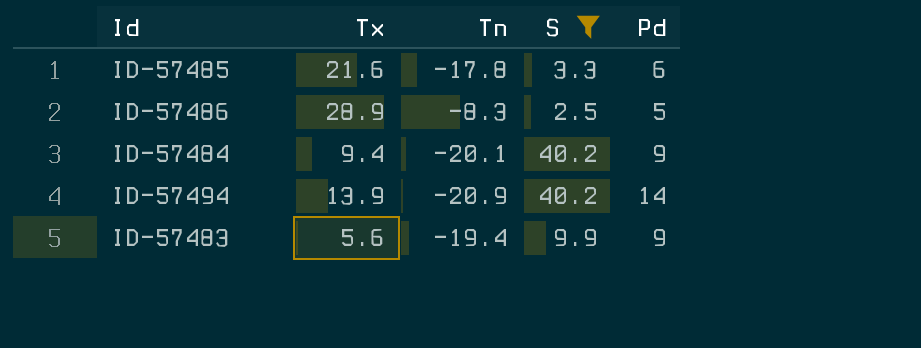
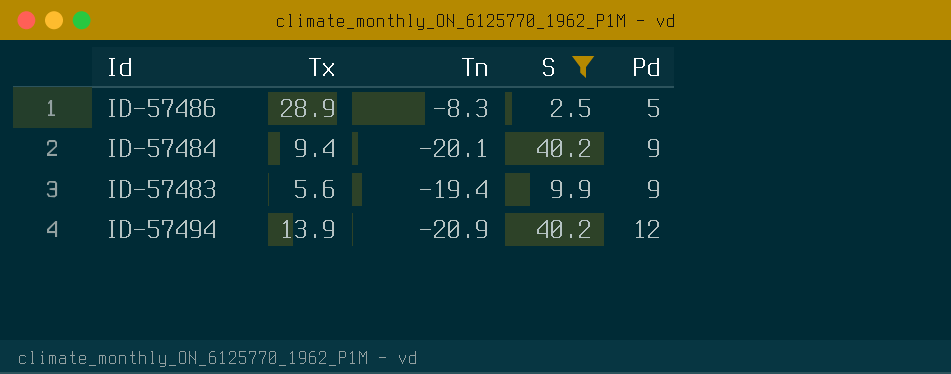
row order: none -> Pd ascending
row ID-57485: 21.6 | -17.8 | 3.3 | 6 -> none
ID-57494 | Pd: 14 -> 12

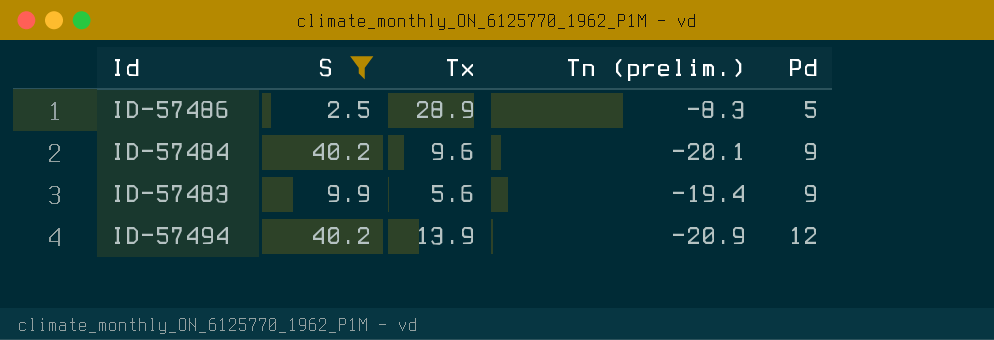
column S | position: 4 -> 2
column name: Tn -> Tn (prelim.)
ID-57484 | Tx: 9.4 -> 9.6

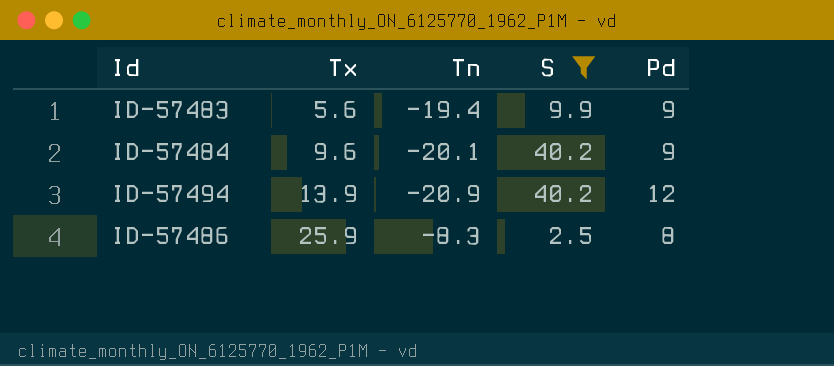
row order: Pd ascending -> Tx ascending
column name: Tn (prelim.) -> Tn
column S | position: 2 -> 4
ID-57486 | Tx: 28.9 -> 25.9
ID-57486 | Pd: 5 -> 8

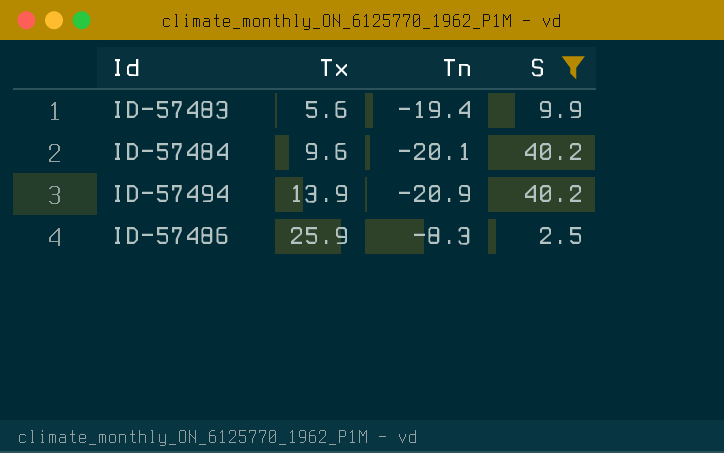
column Pd | position: 5 -> none

